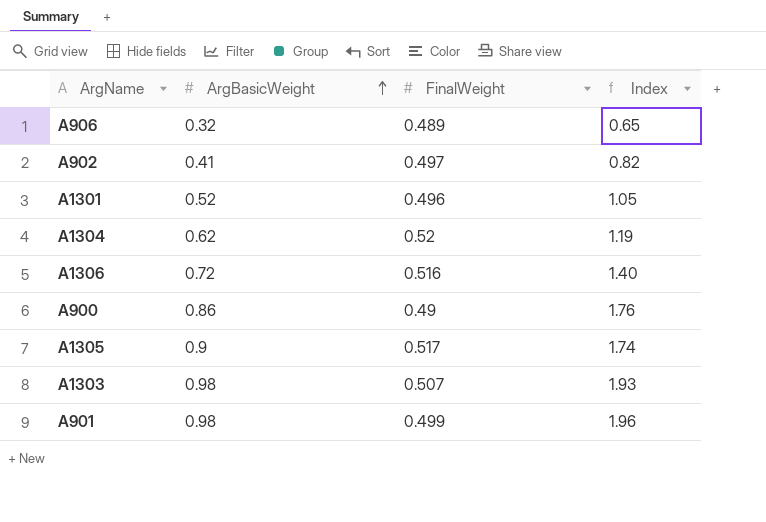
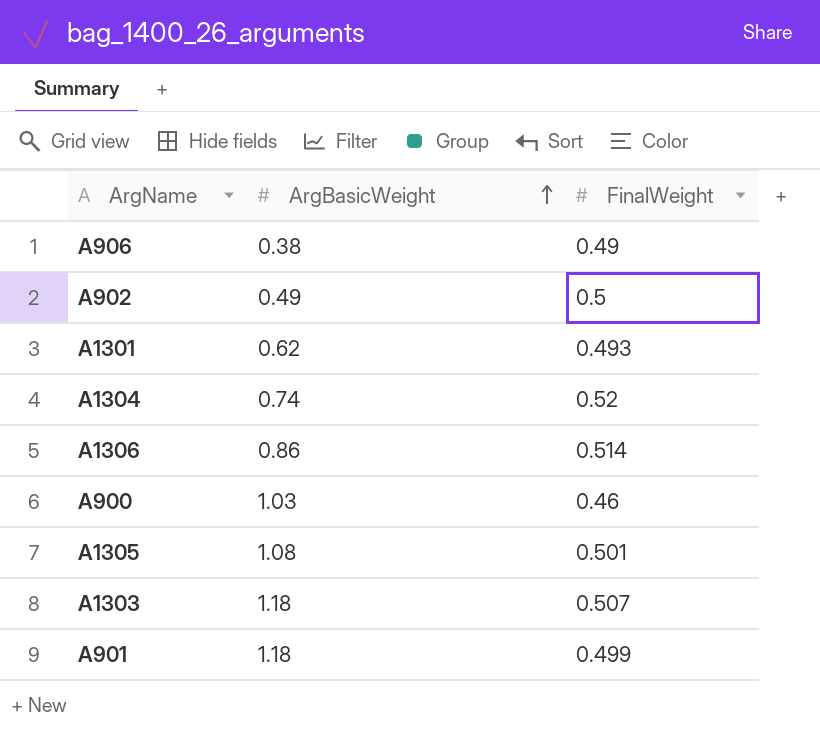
column Index | formula: [ArgBasicWeight] / [FinalWeight] -> none
A906 | ArgBasicWeight: 0.32 -> 0.38
A906 | FinalWeight: 0.489 -> 0.49
A902 | ArgBasicWeight: 0.41 -> 0.49
A902 | FinalWeight: 0.497 -> 0.5
A1301 | ArgBasicWeight: 0.52 -> 0.62
A1301 | FinalWeight: 0.496 -> 0.493
A1304 | ArgBasicWeight: 0.62 -> 0.74
A1306 | ArgBasicWeight: 0.72 -> 0.86
A1306 | FinalWeight: 0.516 -> 0.514
A900 | ArgBasicWeight: 0.86 -> 1.03
A900 | FinalWeight: 0.49 -> 0.46
A1305 | ArgBasicWeight: 0.9 -> 1.08
A1305 | FinalWeight: 0.517 -> 0.501
A1303 | ArgBasicWeight: 0.98 -> 1.18
A901 | ArgBasicWeight: 0.98 -> 1.18

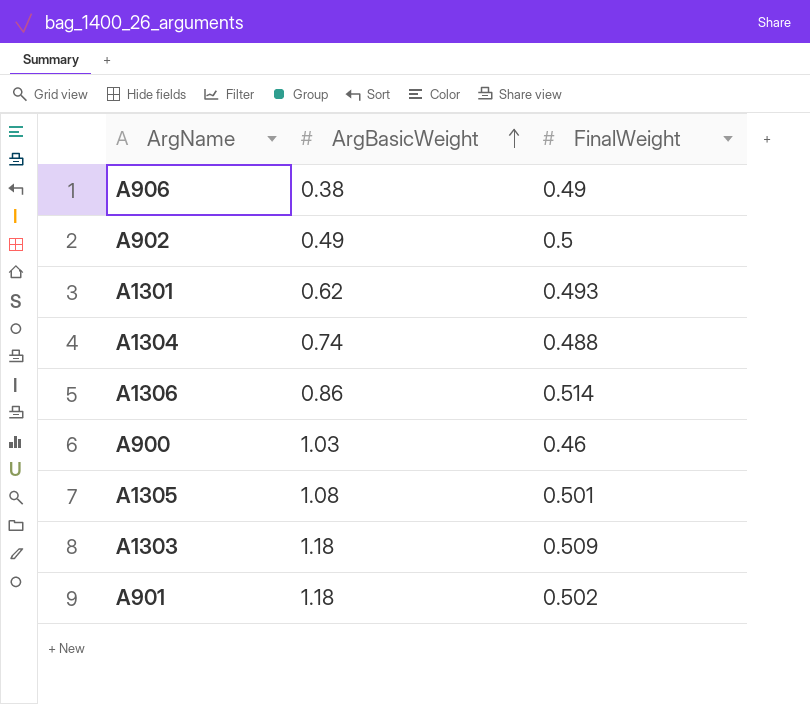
A1304 | FinalWeight: 0.52 -> 0.488
A1303 | FinalWeight: 0.507 -> 0.509
A901 | FinalWeight: 0.499 -> 0.502

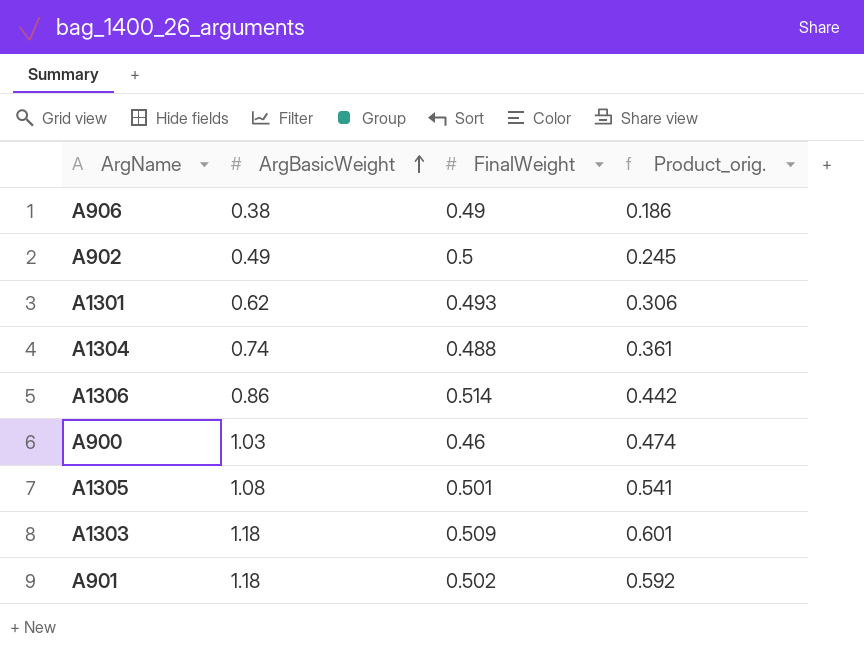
column Product_orig. | formula: none -> [ArgBasicWeight] * [FinalWeight]

